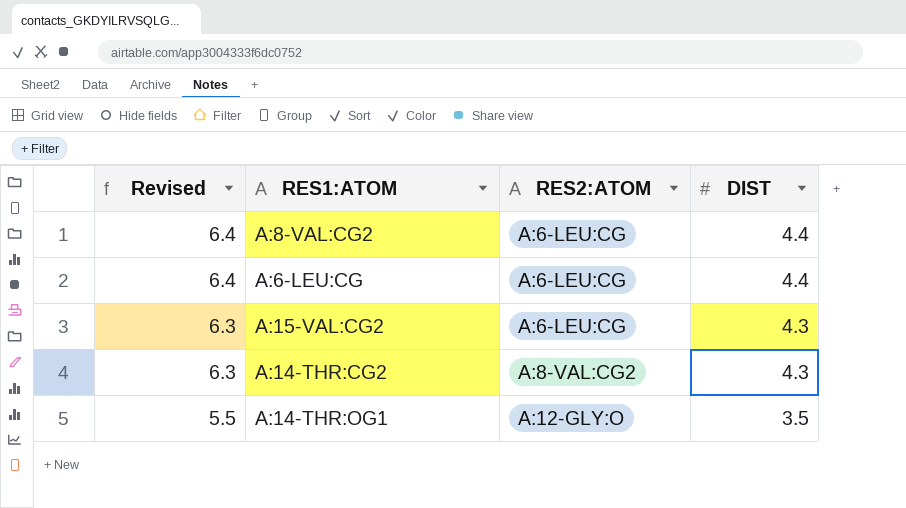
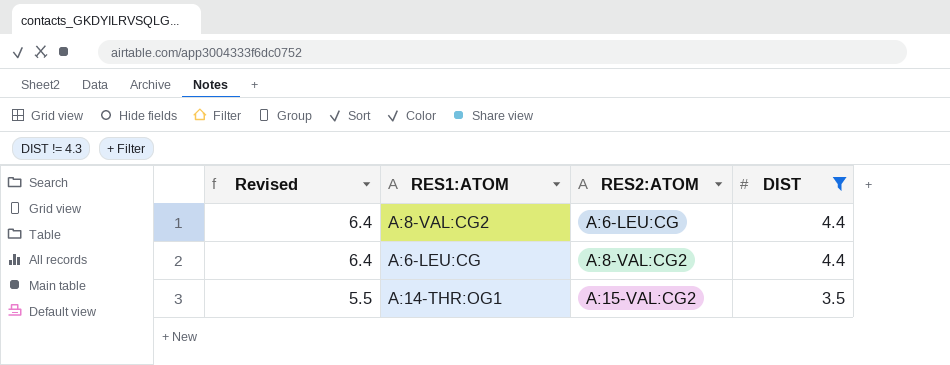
filter: none -> DIST != 4.3
A:6-LEU:CG | RES2:ATOM: A:6-LEU:CG -> A:8-VAL:CG2
A:14-THR:OG1 | RES2:ATOM: A:12-GLY:O -> A:15-VAL:CG2

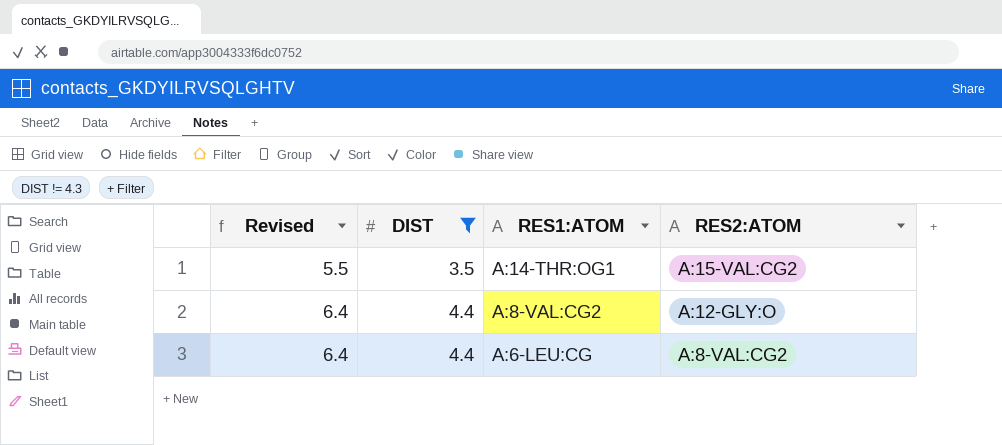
row order: Revised descending -> Revised ascending
column DIST | position: 4 -> 2
A:8-VAL:CG2 | RES2:ATOM: A:6-LEU:CG -> A:12-GLY:O

